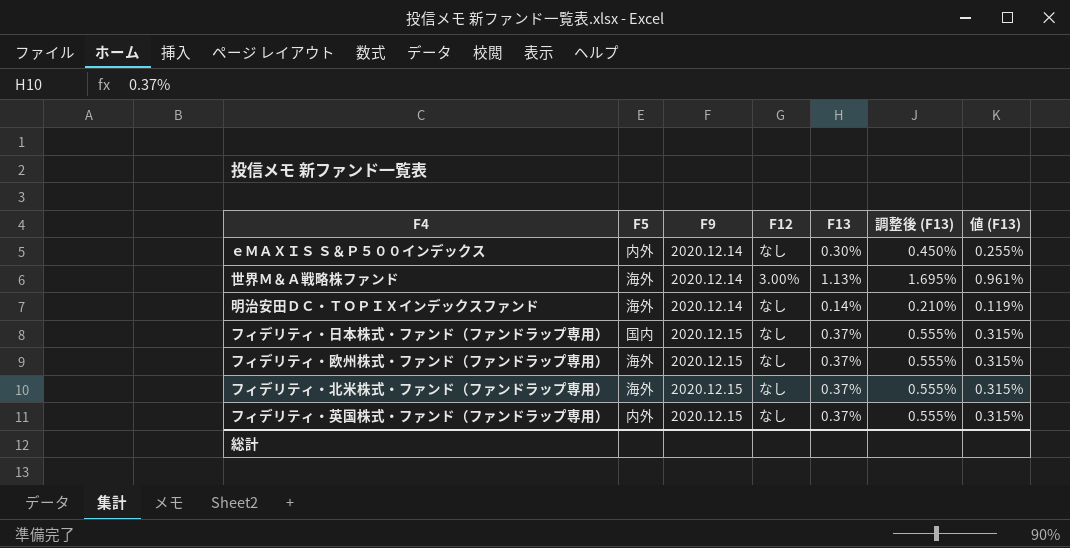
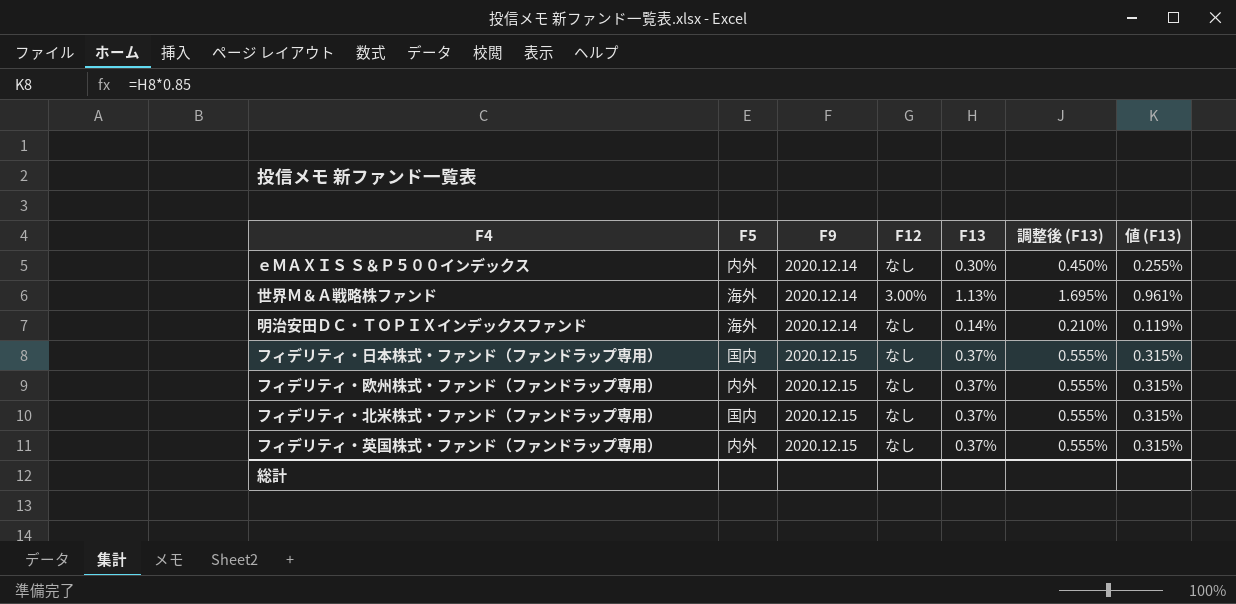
フィデリティ・欧州株式・ファンド（ファンドラップ専用） | F5: 海外 -> 内外
フィデリティ・北米株式・ファンド（ファンドラップ専用） | F5: 海外 -> 国内

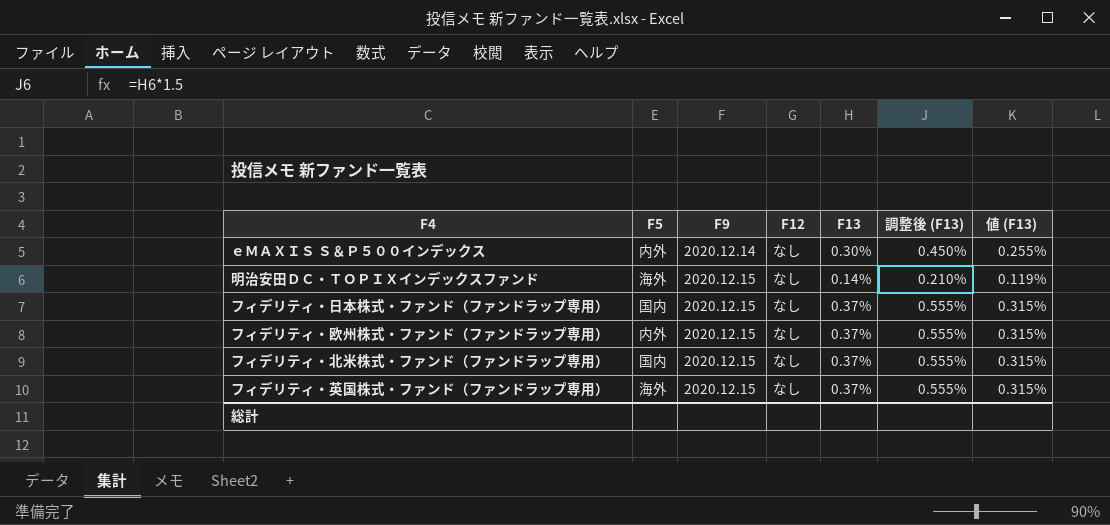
row 世界Ｍ＆Ａ戦略株ファンド: 海外 | 2020.12.14 | 3.00% | 1.13% | 1.695% | 0.961% -> none
明治安田ＤＣ・ＴＯＰＩＸインデックスファンド | F9: 2020.12.14 -> 2020.12.15
フィデリティ・英国株式・ファンド（ファンドラップ専用） | F5: 内外 -> 海外

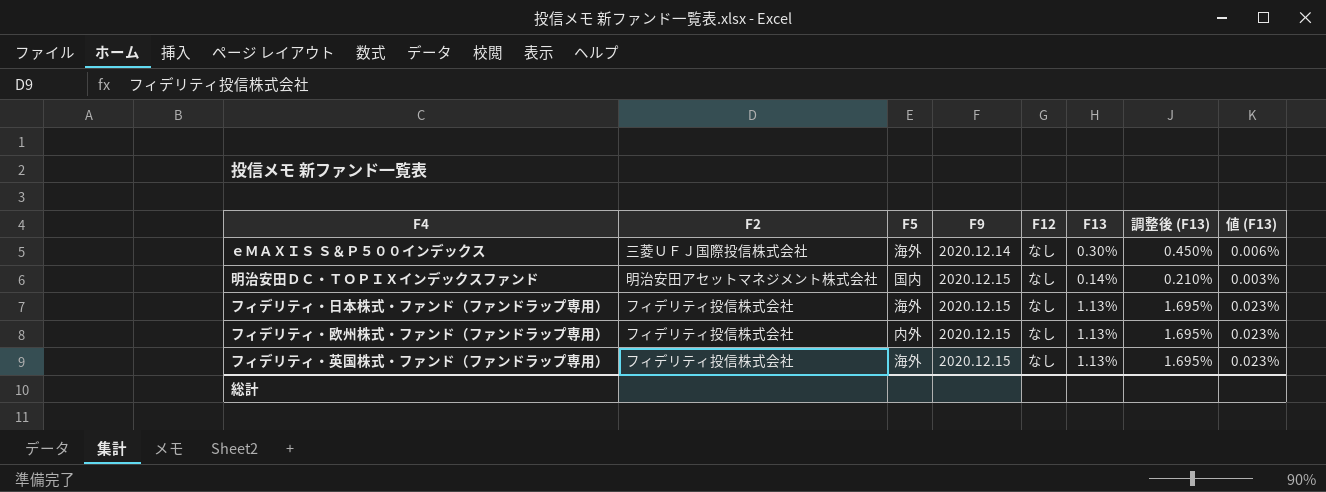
column F2 | position: none -> 2
column 値 (F13) | formula: [F13] * 0.85 -> [F13] * 0.02
row フィデリティ・北米株式・ファンド（ファンドラップ専用）: 国内 | 2020.12.15 | なし | 0.37% | 0.555% | 0.315% -> none
ｅＭＡＸＩＳ Ｓ＆Ｐ５００インデックス | F5: 内外 -> 海外
明治安田ＤＣ・ＴＯＰＩＸインデックスファンド | F5: 海外 -> 国内
フィデリティ・日本株式・ファンド（ファンドラップ専用） | F5: 国内 -> 海外
フィデリティ・日本株式・ファンド（ファンドラップ専用） | F13: 0.37% -> 1.13%
フィデリティ・日本株式・ファンド（ファンドラップ専用） | 調整後 (F13): 0.555% -> 1.695%
フィデリティ・欧州株式・ファンド（ファンドラップ専用） | F13: 0.37% -> 1.13%
フィデリティ・欧州株式・ファンド（ファンドラップ専用） | 調整後 (F13): 0.555% -> 1.695%
フィデリティ・英国株式・ファンド（ファンドラップ専用） | F13: 0.37% -> 1.13%
フィデリティ・英国株式・ファンド（ファンドラップ専用） | 調整後 (F13): 0.555% -> 1.695%

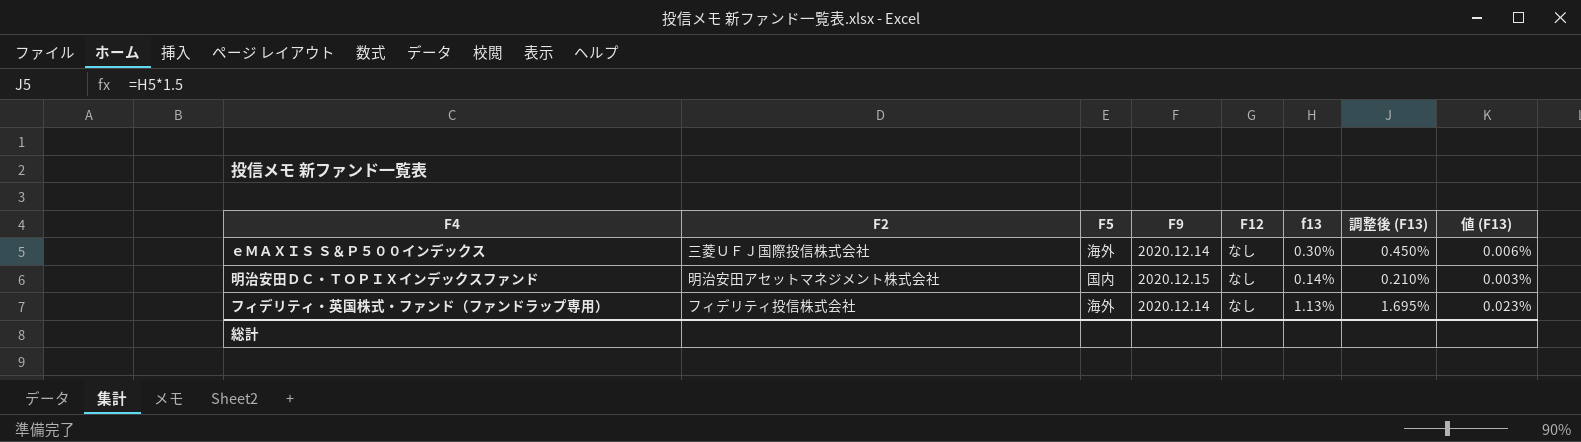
column name: F13 -> f13
row フィデリティ・日本株式・ファンド（ファンドラップ専用）: フィデリティ投信株式会社 | 海外 | 2020.12.15 | なし | 1.13% | 1.695% | 0.023% -> none
row フィデリティ・欧州株式・ファンド（ファンドラップ専用）: フィデリティ投信株式会社 | 内外 | 2020.12.15 | なし | 1.13% | 1.695% | 0.023% -> none
フィデリティ・英国株式・ファンド（ファンドラップ専用） | F9: 2020.12.15 -> 2020.12.14

